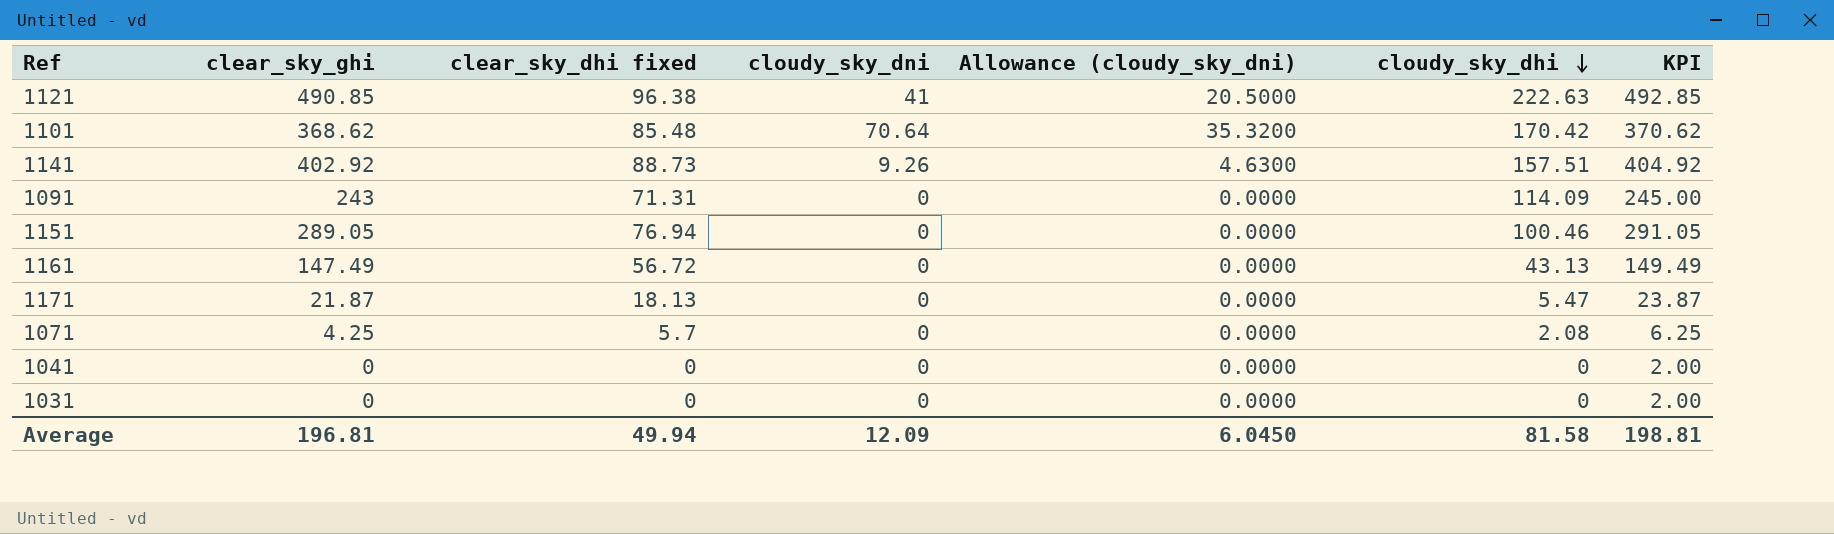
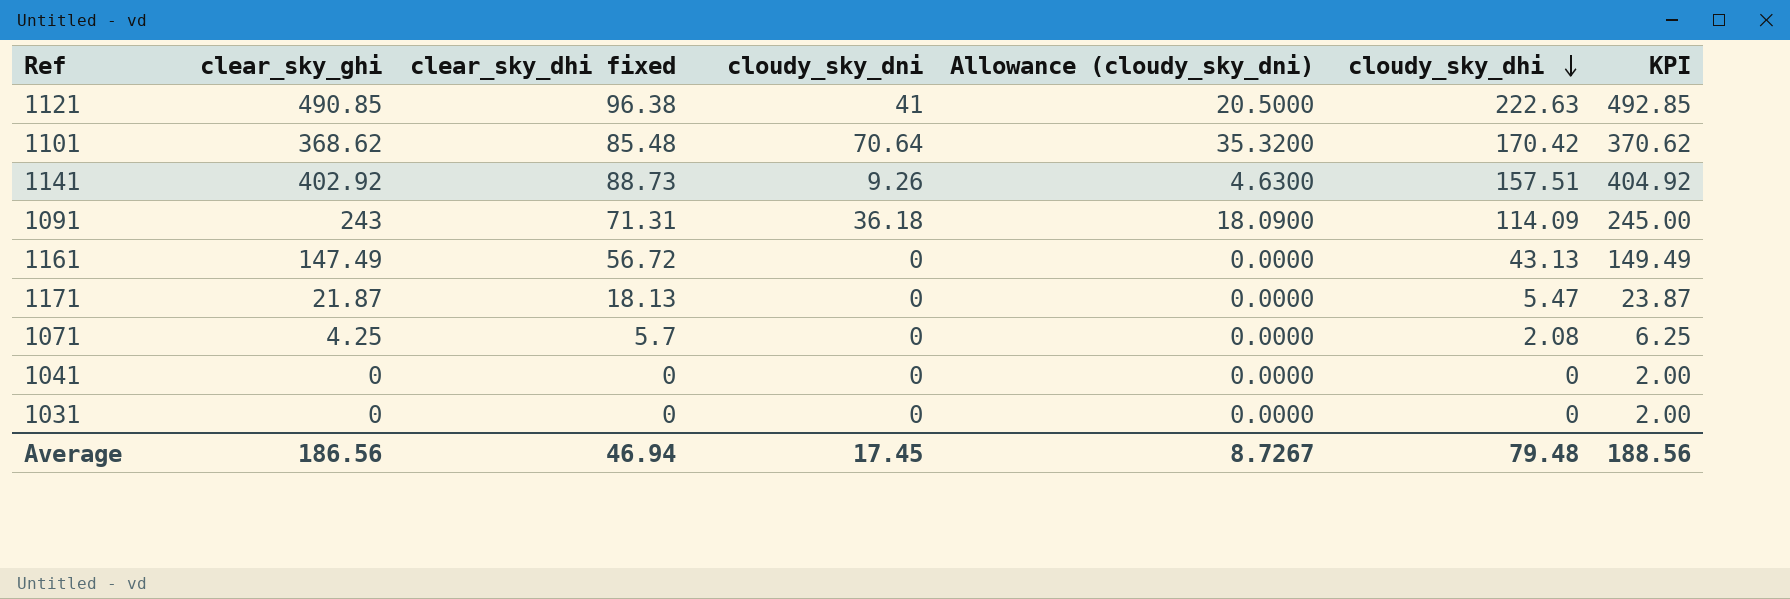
row 1151: 289.05 | 76.94 | 0 | 0.0000 | 100.46 | 291.05 -> none
1091 | cloudy_sky_dni: 0 -> 36.18
1091 | Allowance (cloudy_sky_dni): 0.0000 -> 18.0900
Average | clear_sky_ghi: 196.81 -> 186.56
Average | clear_sky_dhi fixed: 49.94 -> 46.94
Average | cloudy_sky_dni: 12.09 -> 17.45
Average | Allowance (cloudy_sky_dni): 6.0450 -> 8.7267
Average | cloudy_sky_dhi: 81.58 -> 79.48
Average | KPI: 198.81 -> 188.56

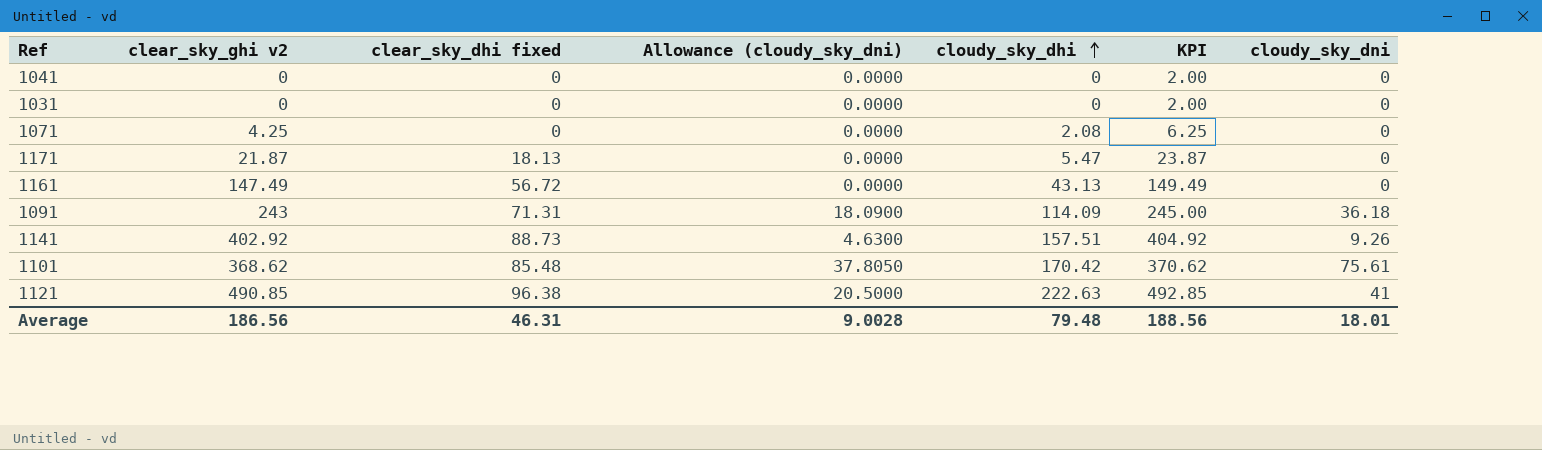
row order: cloudy_sky_dhi descending -> cloudy_sky_dhi ascending
column name: clear_sky_ghi -> clear_sky_ghi v2
column cloudy_sky_dni | position: 4 -> 7
1071 | clear_sky_dhi fixed: 5.7 -> 0
1101 | Allowance (cloudy_sky_dni): 35.3200 -> 37.8050
1101 | cloudy_sky_dni: 70.64 -> 75.61
Average | clear_sky_dhi fixed: 46.94 -> 46.31
Average | Allowance (cloudy_sky_dni): 8.7267 -> 9.0028
Average | cloudy_sky_dni: 17.45 -> 18.01

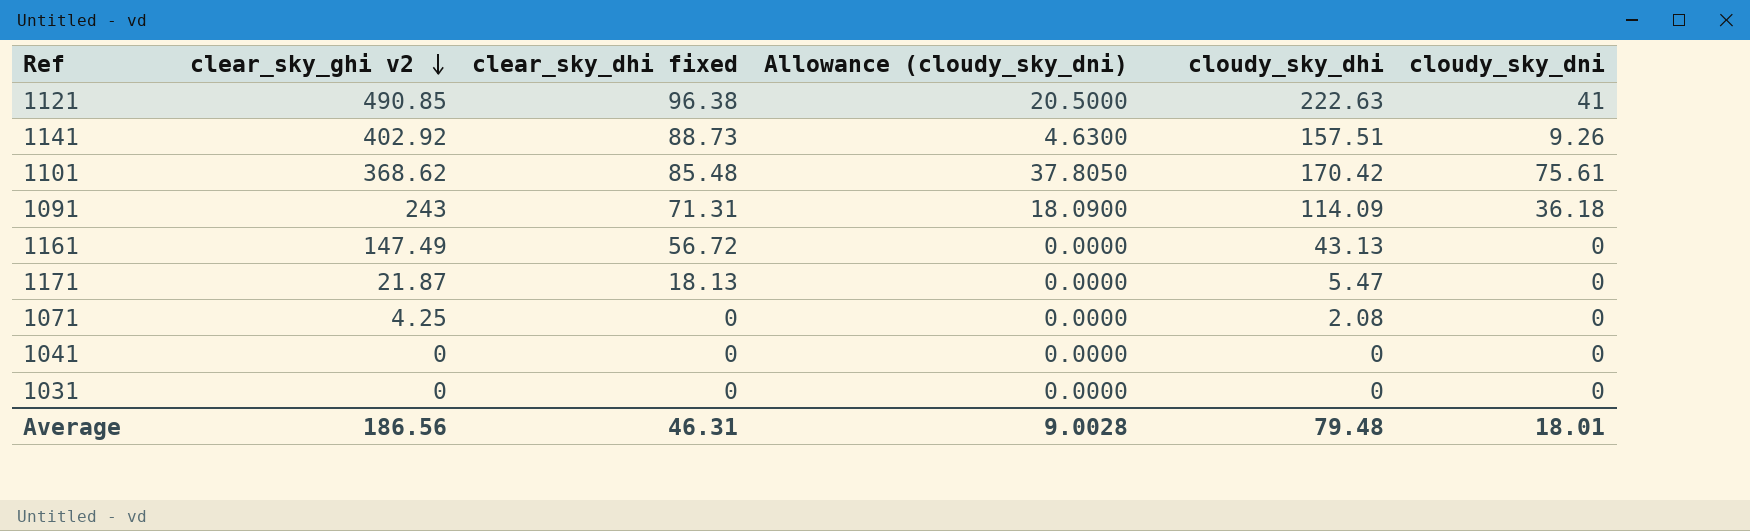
row order: cloudy_sky_dhi ascending -> clear_sky_ghi v2 descending
column KPI | formula: [clear_sky_ghi v2] + 2 -> none

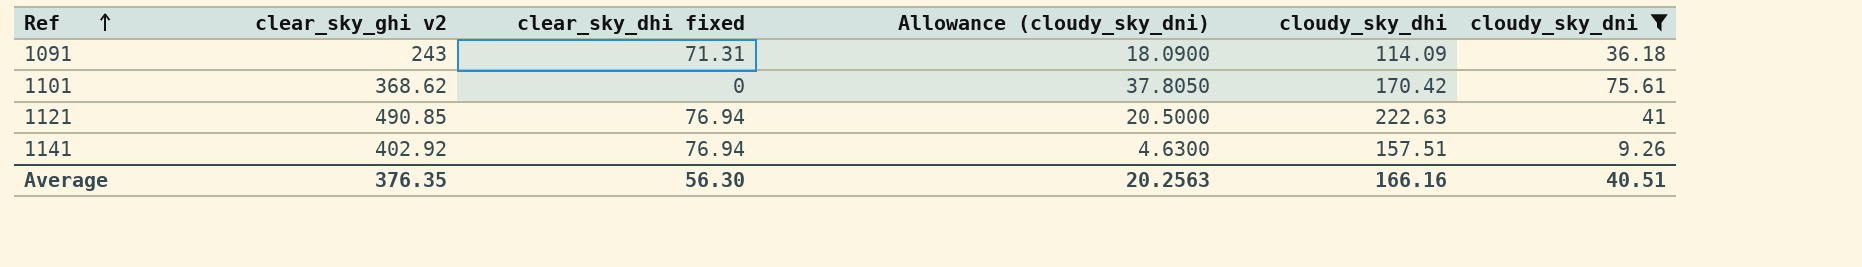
filter: none -> cloudy_sky_dni != 0
row order: clear_sky_ghi v2 descending -> Ref ascending
1101 | clear_sky_dhi fixed: 85.48 -> 0
1121 | clear_sky_dhi fixed: 96.38 -> 76.94
1141 | clear_sky_dhi fixed: 88.73 -> 76.94
Average | clear_sky_ghi v2: 186.56 -> 376.35
Average | clear_sky_dhi fixed: 46.31 -> 56.30
Average | Allowance (cloudy_sky_dni): 9.0028 -> 20.2563
Average | cloudy_sky_dhi: 79.48 -> 166.16
Average | cloudy_sky_dni: 18.01 -> 40.51

